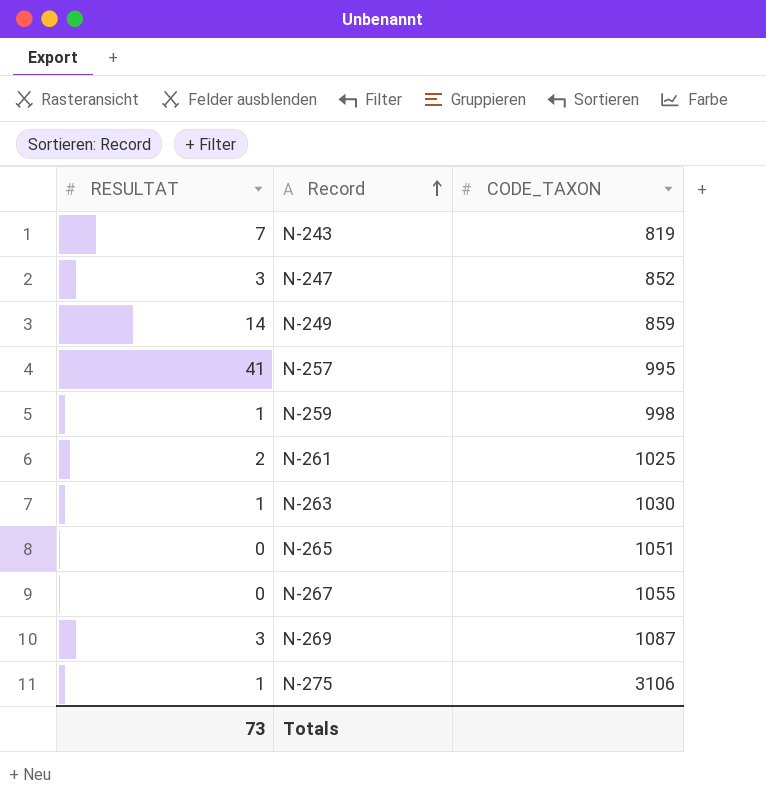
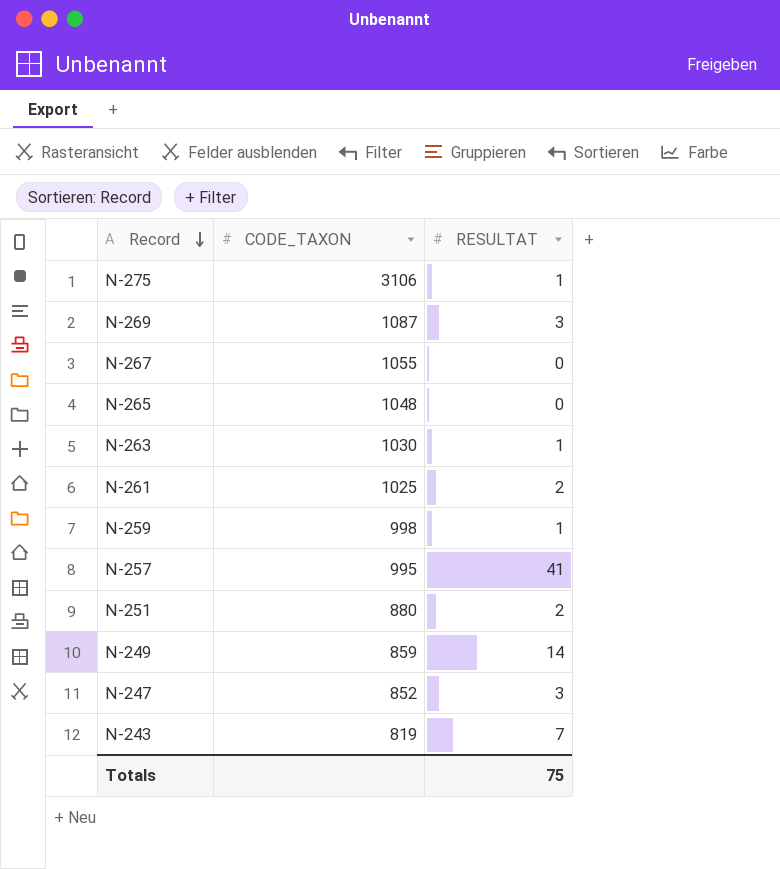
row order: Record ascending -> Record descending
column RESULTAT | position: 1 -> 3
N-265 | CODE_TAXON: 1051 -> 1048
row N-251: none -> 880 | 2
Totals | RESULTAT: 73 -> 75

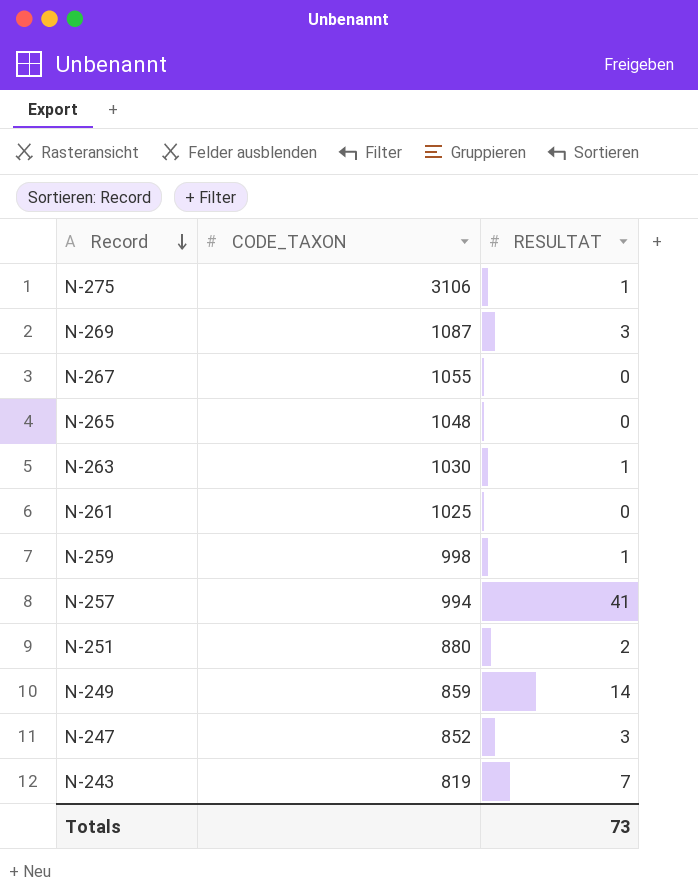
N-261 | RESULTAT: 2 -> 0
N-257 | CODE_TAXON: 995 -> 994
Totals | RESULTAT: 75 -> 73

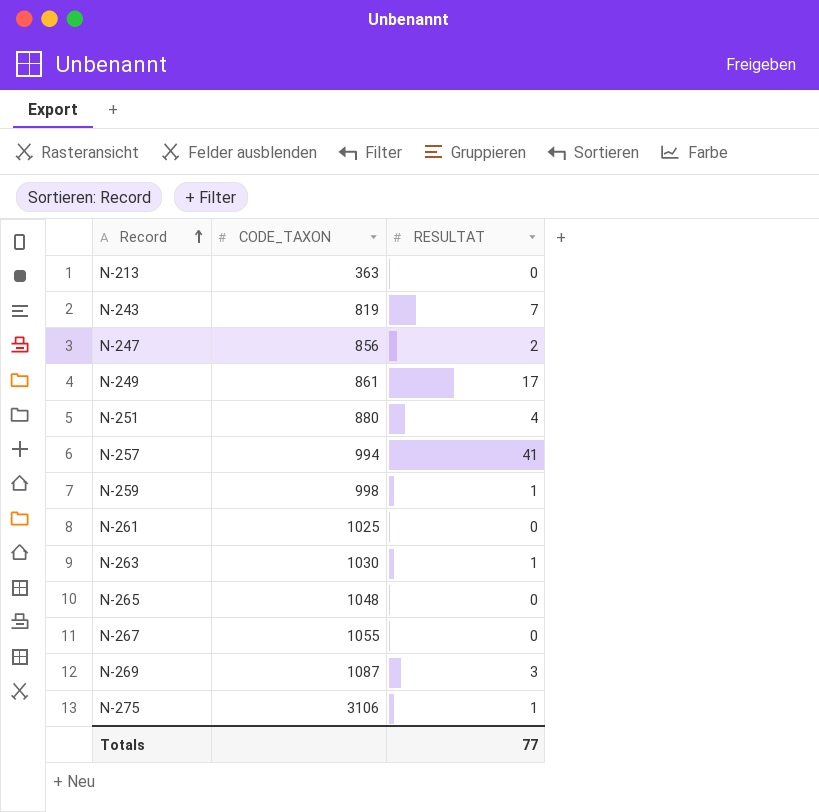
row order: Record descending -> Record ascending
row N-213: none -> 363 | 0
N-247 | CODE_TAXON: 852 -> 856
N-247 | RESULTAT: 3 -> 2
N-249 | CODE_TAXON: 859 -> 861
N-249 | RESULTAT: 14 -> 17
N-251 | RESULTAT: 2 -> 4
Totals | RESULTAT: 73 -> 77

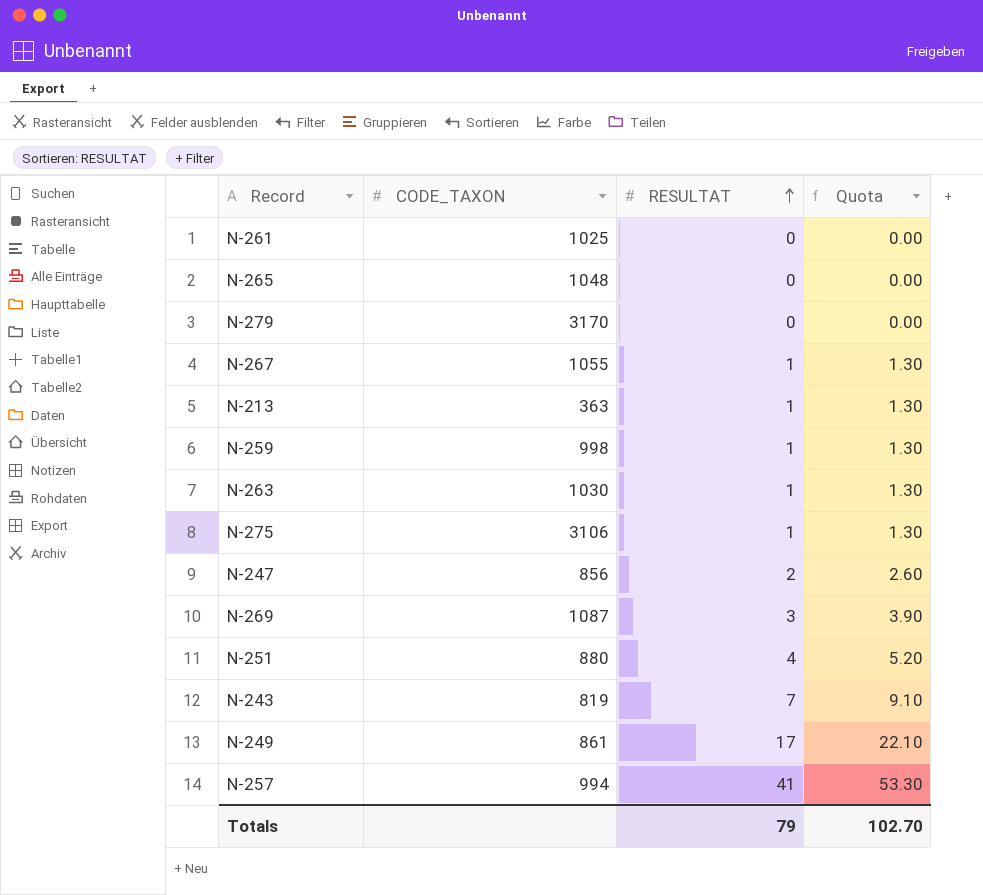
row order: Record ascending -> RESULTAT ascending
column Quota | formula: none -> [RESULTAT] * 1.3
row N-279: none -> 3170 | 0 | 0.00
N-267 | RESULTAT: 0 -> 1
N-213 | RESULTAT: 0 -> 1
Totals | RESULTAT: 77 -> 79

